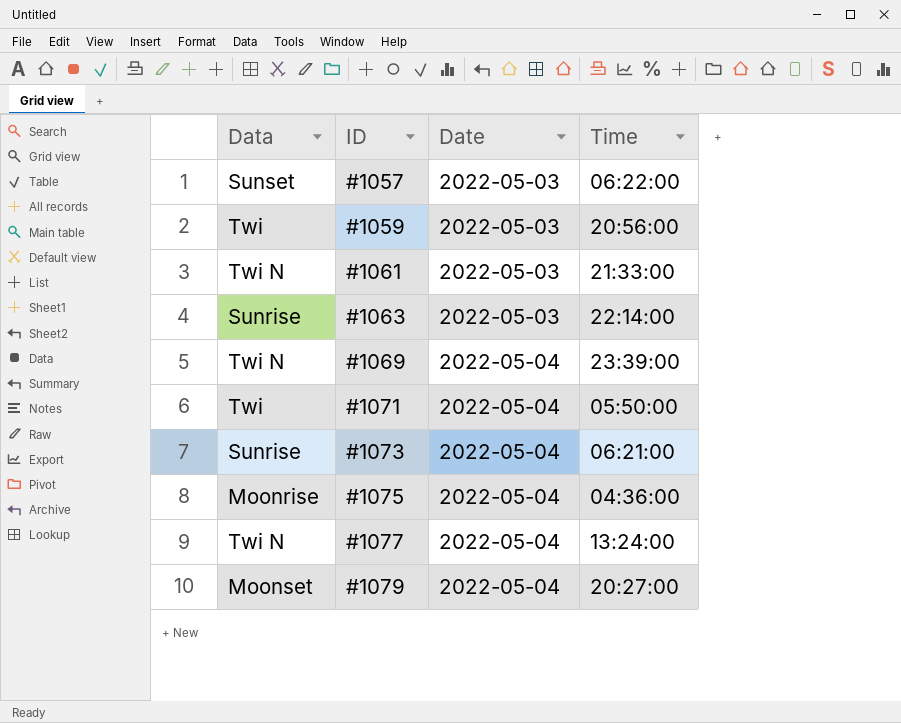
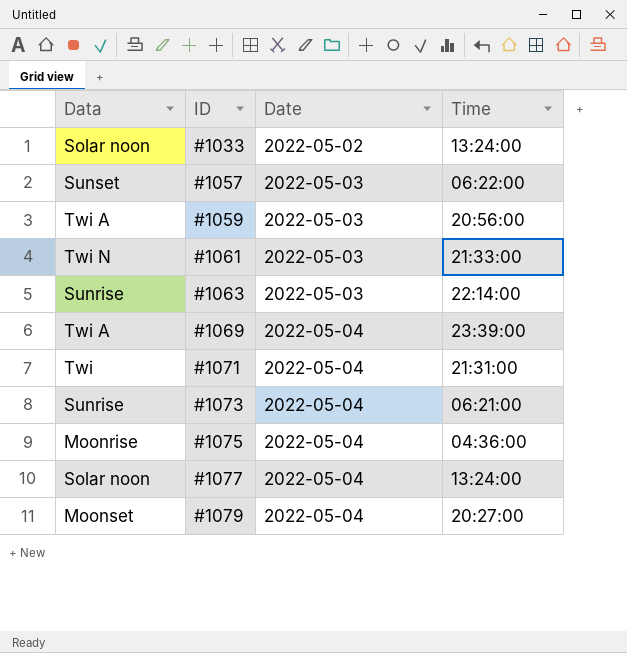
row #1033: none -> Solar noon | 2022-05-02 | 13:24:00
#1059 | Data: Twi -> Twi A
#1069 | Data: Twi N -> Twi A
#1071 | Time: 05:50:00 -> 21:31:00
#1077 | Data: Twi N -> Solar noon

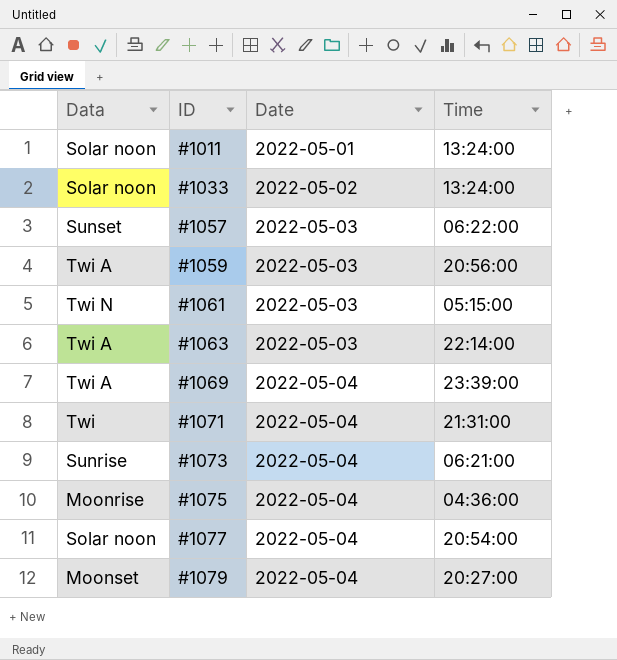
row #1011: none -> Solar noon | 2022-05-01 | 13:24:00
#1061 | Time: 21:33:00 -> 05:15:00
#1063 | Data: Sunrise -> Twi A
#1077 | Time: 13:24:00 -> 20:54:00

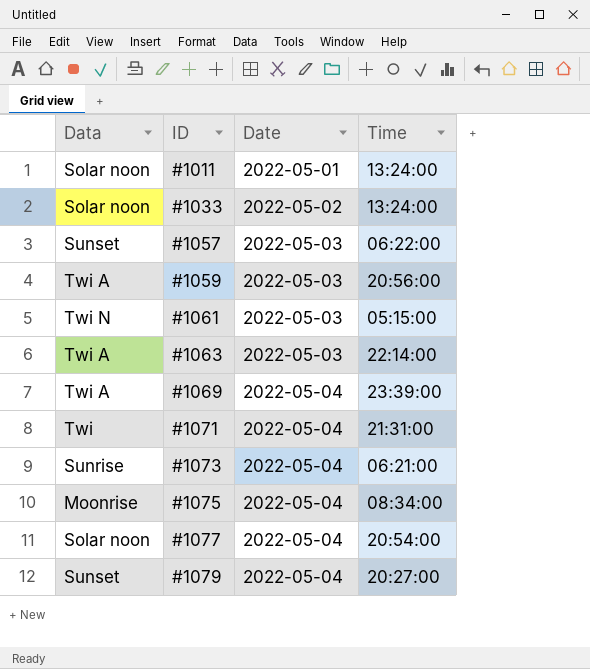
#1075 | Time: 04:36:00 -> 08:34:00
#1079 | Data: Moonset -> Sunset

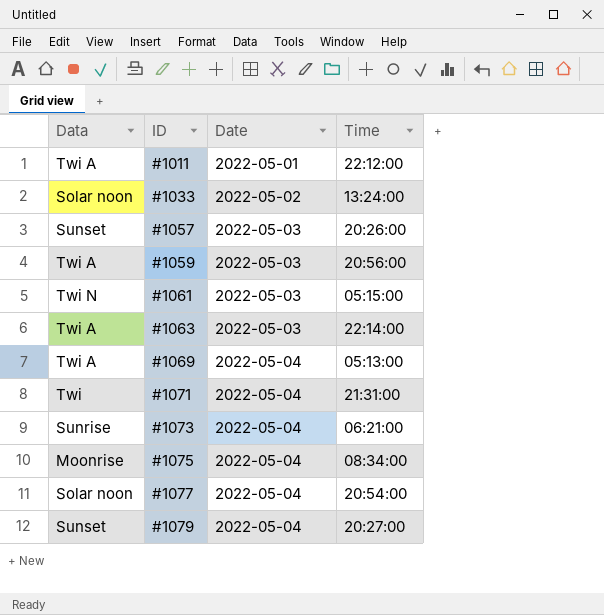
#1011 | Data: Solar noon -> Twi A
#1011 | Time: 13:24:00 -> 22:12:00
#1057 | Time: 06:22:00 -> 20:26:00
#1069 | Time: 23:39:00 -> 05:13:00

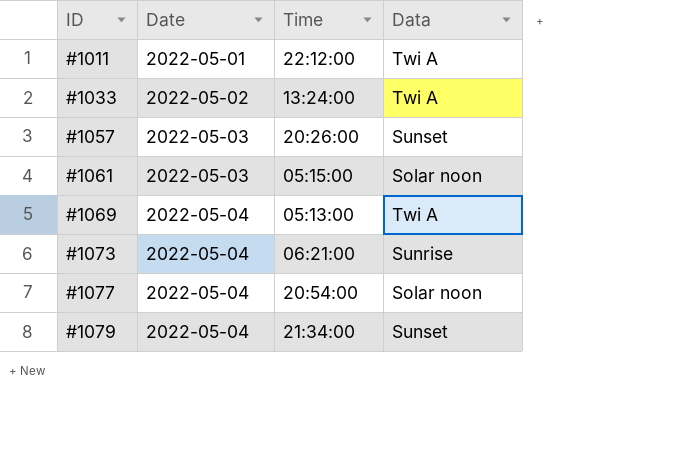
column Data | position: 1 -> 4
row #1059: Twi A | 2022-05-03 | 20:56:00 -> none
row #1063: Twi A | 2022-05-03 | 22:14:00 -> none
row #1071: Twi | 2022-05-04 | 21:31:00 -> none
row #1075: Moonrise | 2022-05-04 | 08:34:00 -> none
#1033 | Data: Solar noon -> Twi A
#1061 | Data: Twi N -> Solar noon
#1079 | Time: 20:27:00 -> 21:34:00

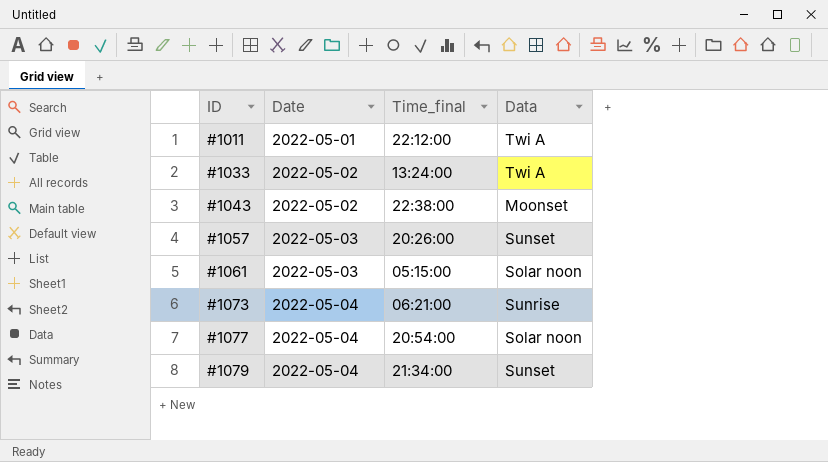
column name: Time -> Time_final
row #1069: 2022-05-04 | 05:13:00 | Twi A -> none
row #1043: none -> 2022-05-02 | 22:38:00 | Moonset

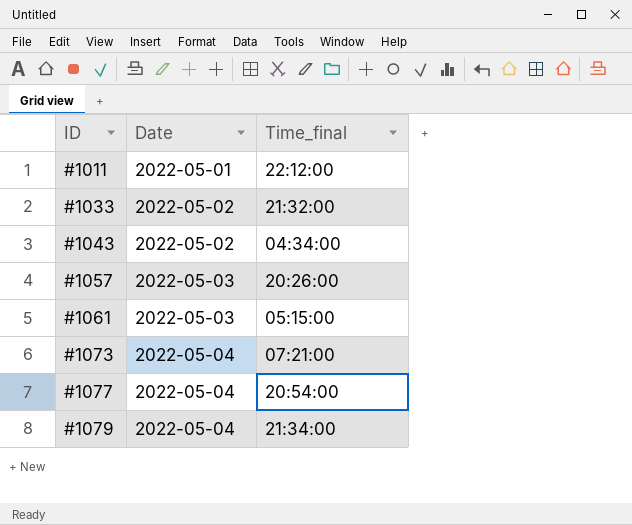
column Data | position: 4 -> none
#1033 | Time_final: 13:24:00 -> 21:32:00
#1043 | Time_final: 22:38:00 -> 04:34:00
#1073 | Time_final: 06:21:00 -> 07:21:00

